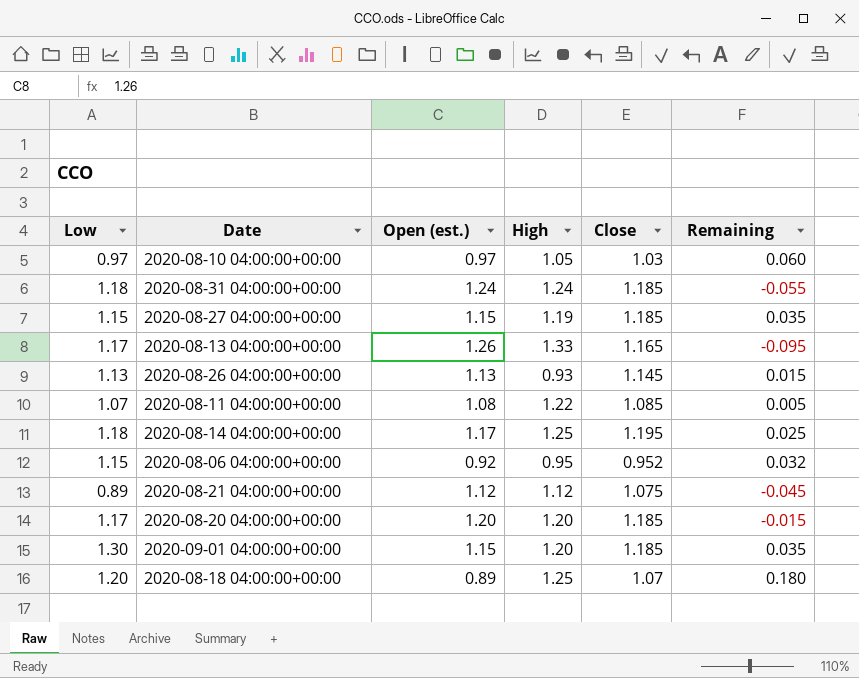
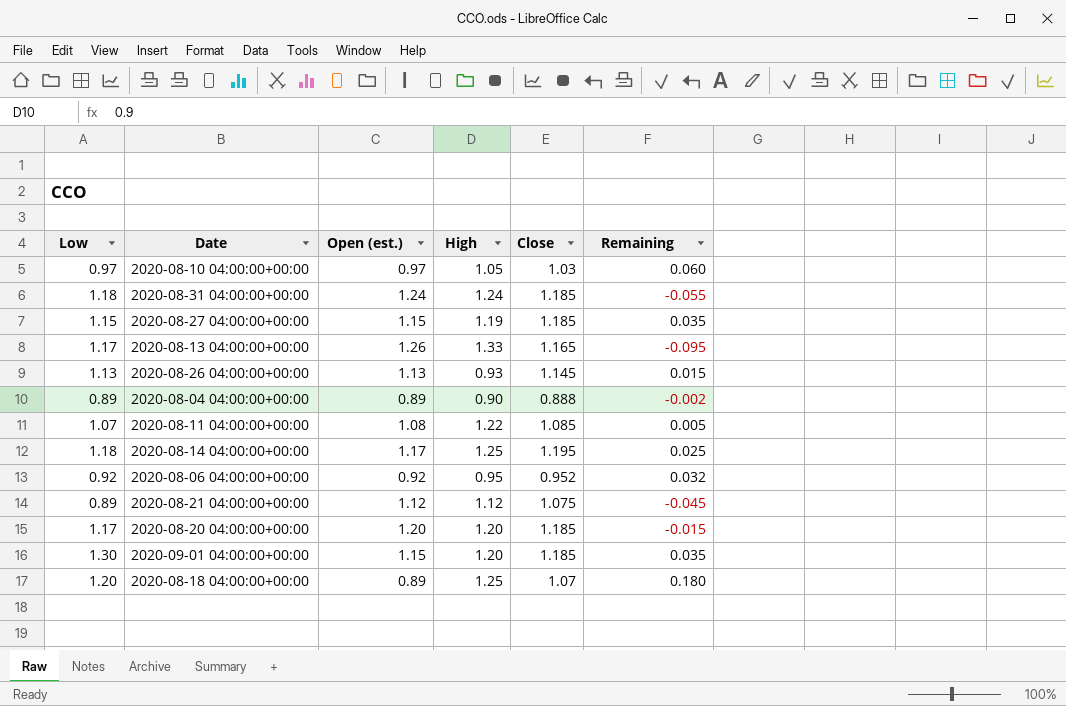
row 2020-08-04 04:00:00+00:00: none -> 0.89 | 0.89 | 0.90 | 0.888 | -0.002
2020-08-06 04:00:00+00:00 | Low: 1.15 -> 0.92

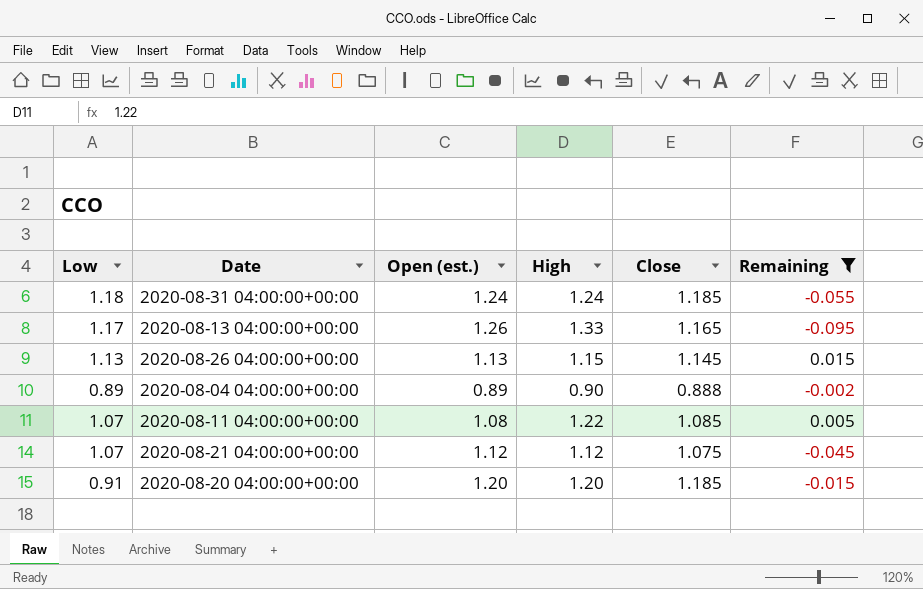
filter: none -> Remaining <= 0.015
2020-08-26 04:00:00+00:00 | High: 0.93 -> 1.15
2020-08-21 04:00:00+00:00 | Low: 0.89 -> 1.07
2020-08-20 04:00:00+00:00 | Low: 1.17 -> 0.91

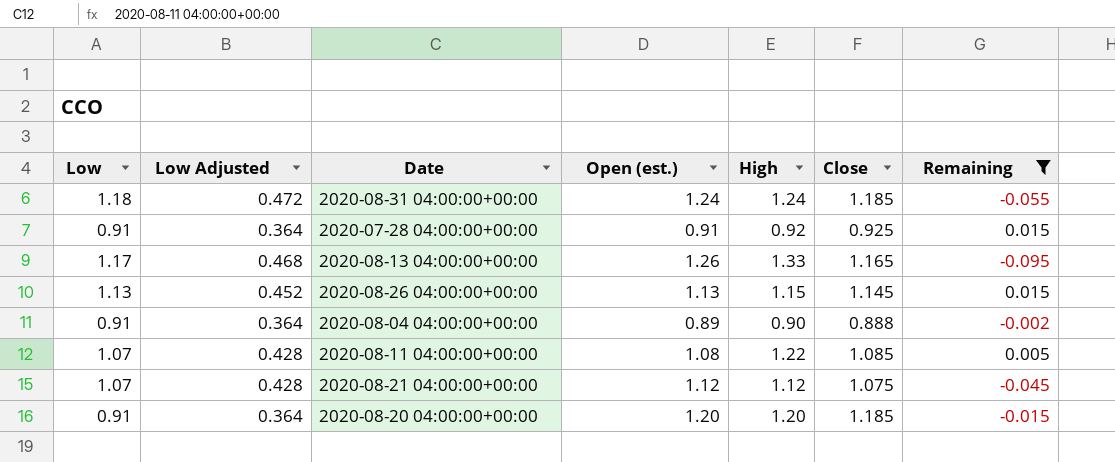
column Low Adjusted | formula: none -> [Low] * 0.4
row 2020-07-28 04:00:00+00:00: none -> 0.91 | 0.364 | 0.91 | 0.92 | 0.925 | 0.015
2020-08-04 04:00:00+00:00 | Low: 0.89 -> 0.91

